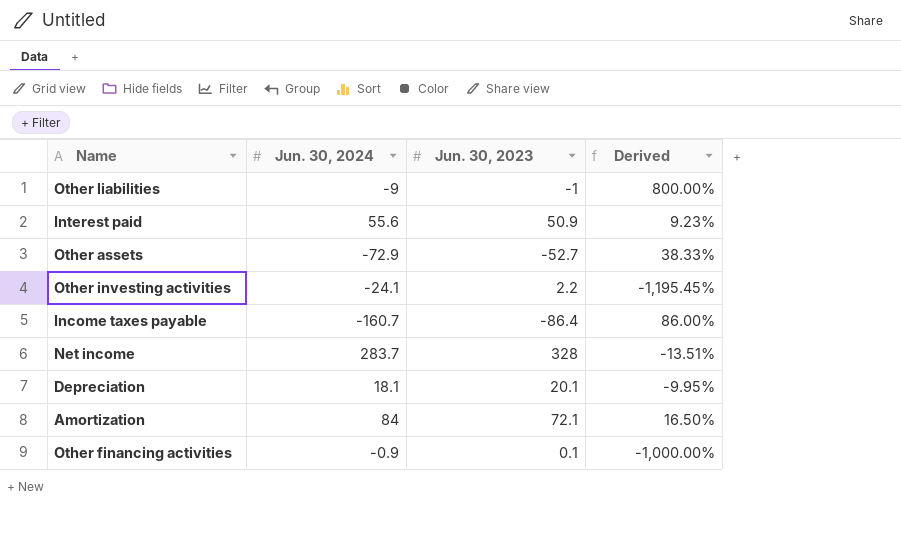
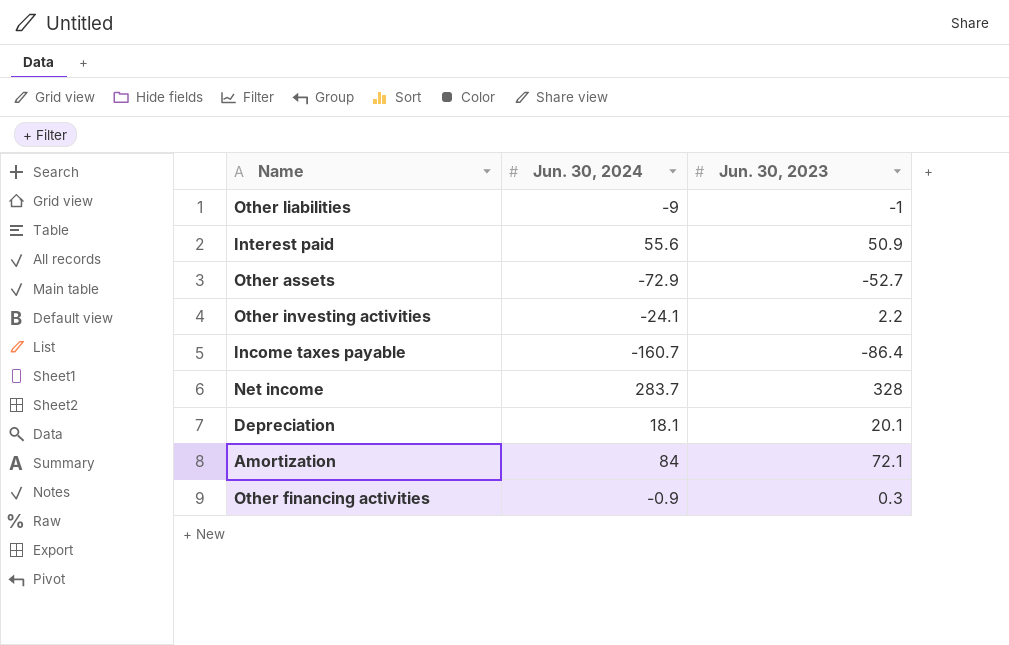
column Derived | formula: ([Jun. 30, 2024] - [Jun. 30, 2023]) / [Jun. 30, 2023] -> none
Other financing activities | Jun. 30, 2023: 0.1 -> 0.3

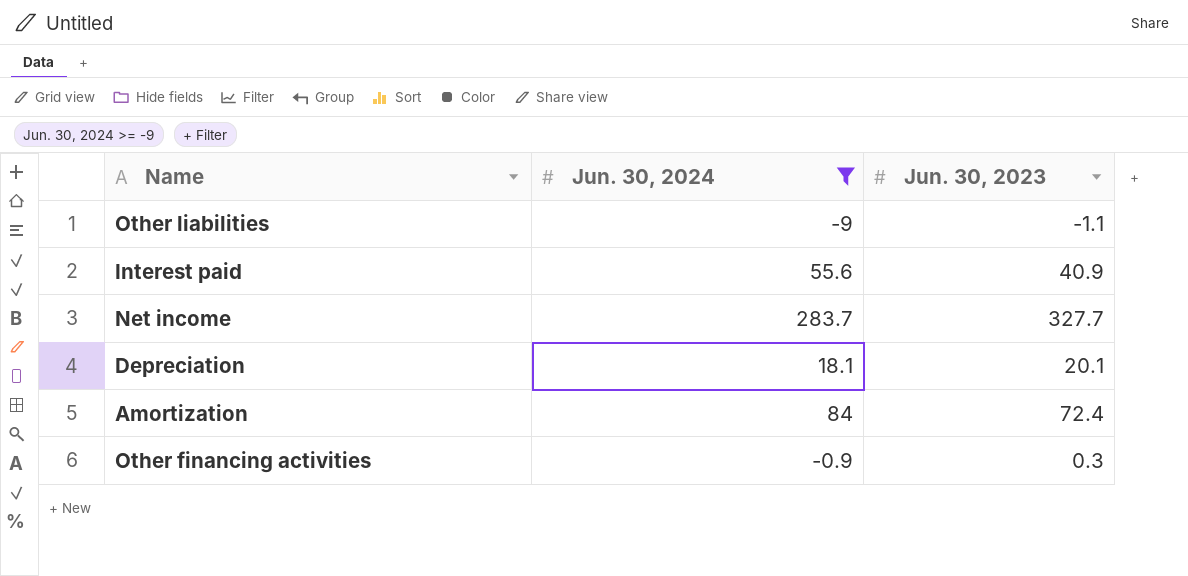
filter: none -> Jun. 30, 2024 >= -9
Other liabilities | Jun. 30, 2023: -1 -> -1.1
Interest paid | Jun. 30, 2023: 50.9 -> 40.9
Net income | Jun. 30, 2023: 328 -> 327.7
Amortization | Jun. 30, 2023: 72.1 -> 72.4

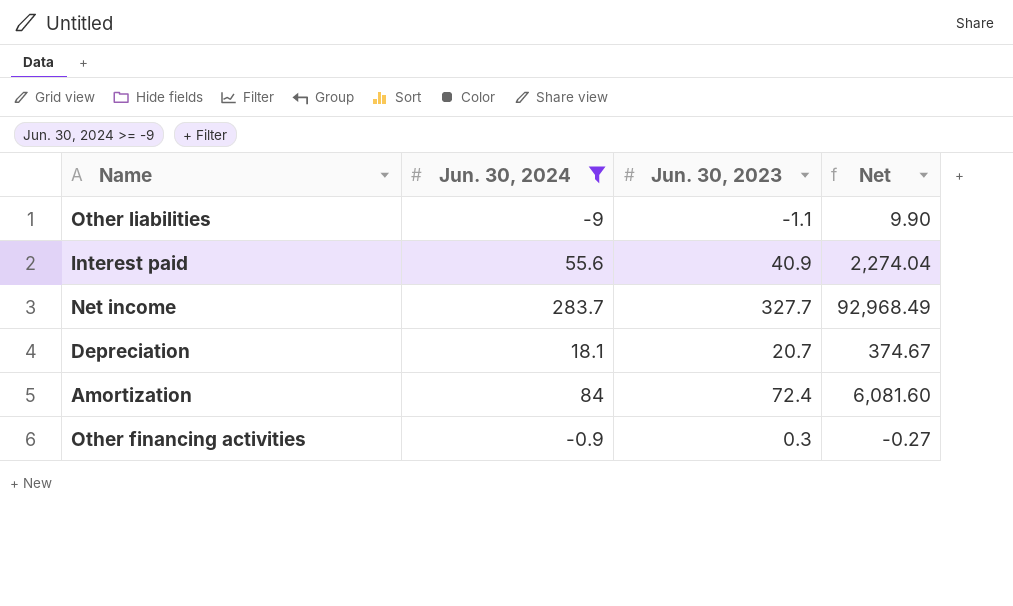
column Net | formula: none -> [Jun. 30, 2024] * [Jun. 30, 2023]
Depreciation | Jun. 30, 2023: 20.1 -> 20.7

